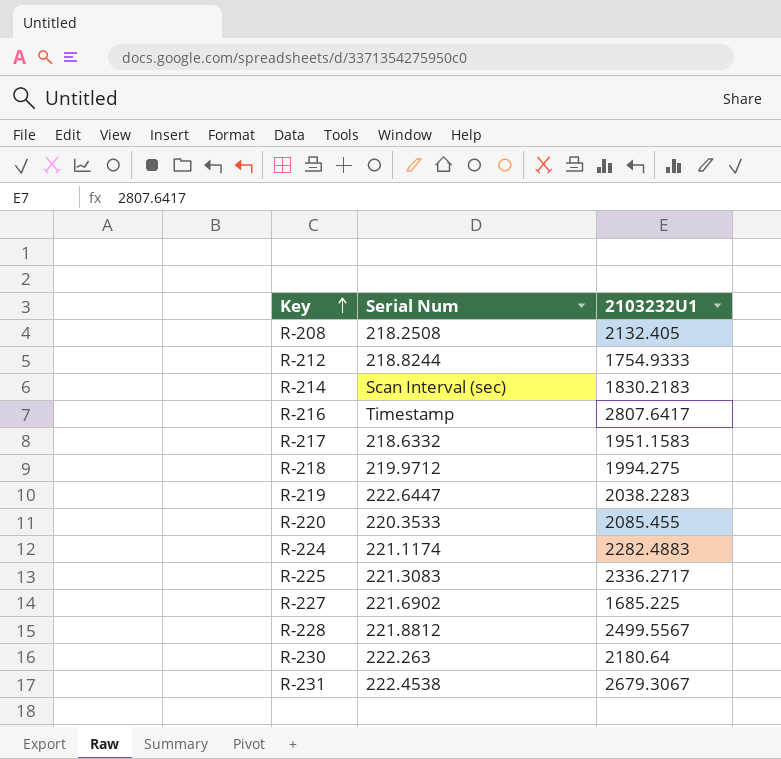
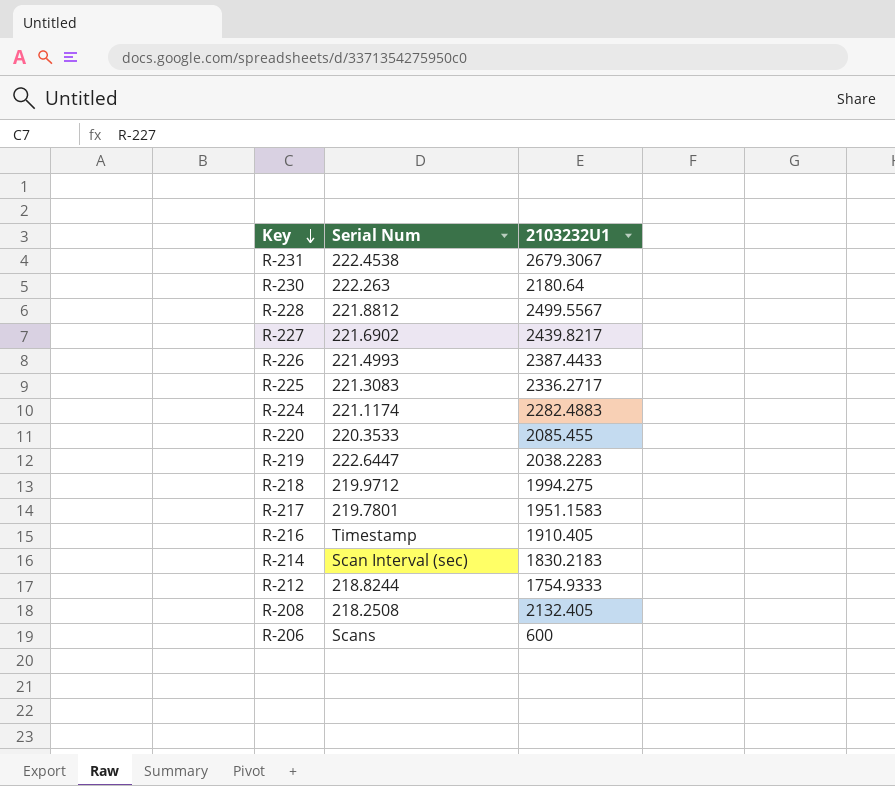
row order: Key ascending -> Key descending
R-227 | 2103232U1: 1685.225 -> 2439.8217
row R-226: none -> 221.4993 | 2387.4433
R-217 | Serial Num: 218.6332 -> 219.7801
R-216 | 2103232U1: 2807.6417 -> 1910.405
row R-206: none -> Scans | 600

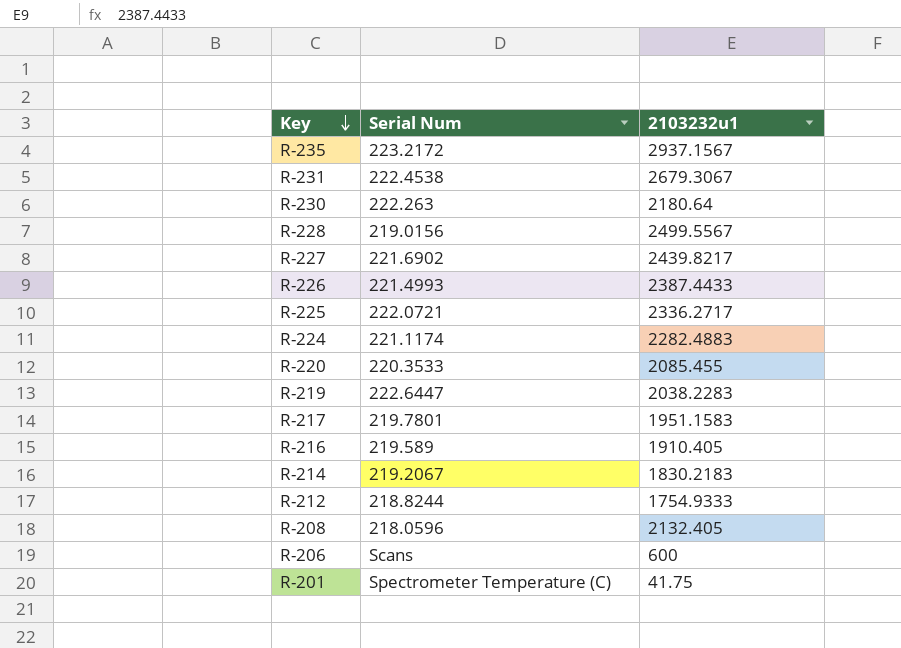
column name: 2103232U1 -> 2103232u1
row R-218: 219.9712 | 1994.275 -> none
row R-235: none -> 223.2172 | 2937.1567
R-228 | Serial Num: 221.8812 -> 219.0156
R-225 | Serial Num: 221.3083 -> 222.0721
R-216 | Serial Num: Timestamp -> 219.589
R-214 | Serial Num: Scan Interval (sec) -> 219.2067
R-208 | Serial Num: 218.2508 -> 218.0596
row R-201: none -> Spectrometer Temperature (C) | 41.75

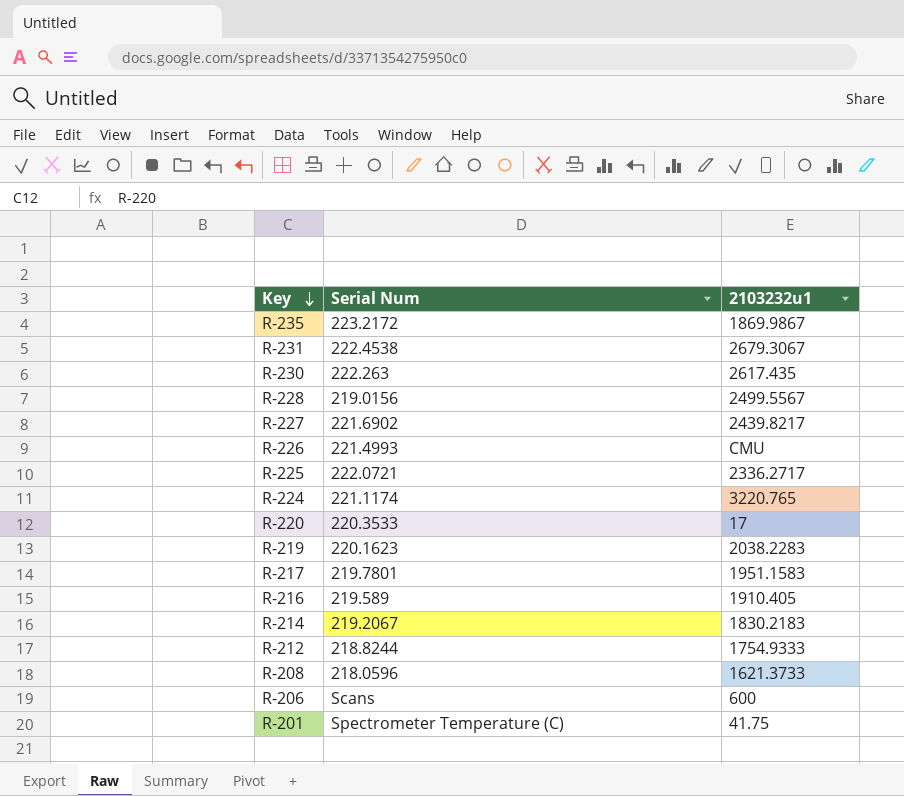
R-235 | 2103232u1: 2937.1567 -> 1869.9867
R-230 | 2103232u1: 2180.64 -> 2617.435
R-226 | 2103232u1: 2387.4433 -> CMU
R-224 | 2103232u1: 2282.4883 -> 3220.765
R-220 | 2103232u1: 2085.455 -> 17
R-219 | Serial Num: 222.6447 -> 220.1623
R-208 | 2103232u1: 2132.405 -> 1621.3733

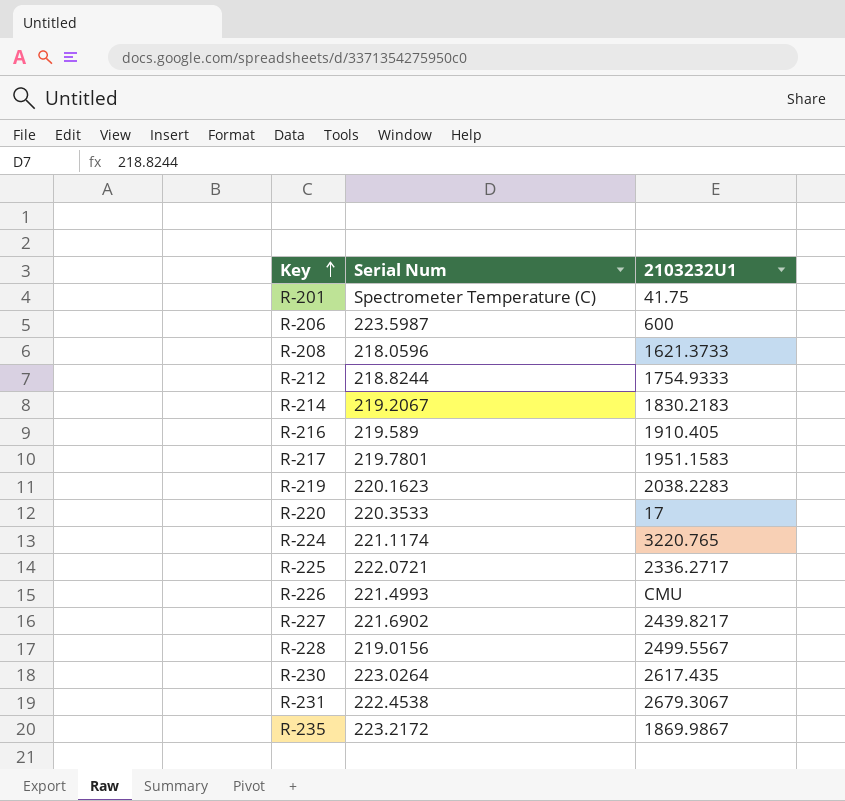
row order: Key descending -> Key ascending
column name: 2103232u1 -> 2103232U1
R-206 | Serial Num: Scans -> 223.5987
R-230 | Serial Num: 222.263 -> 223.0264

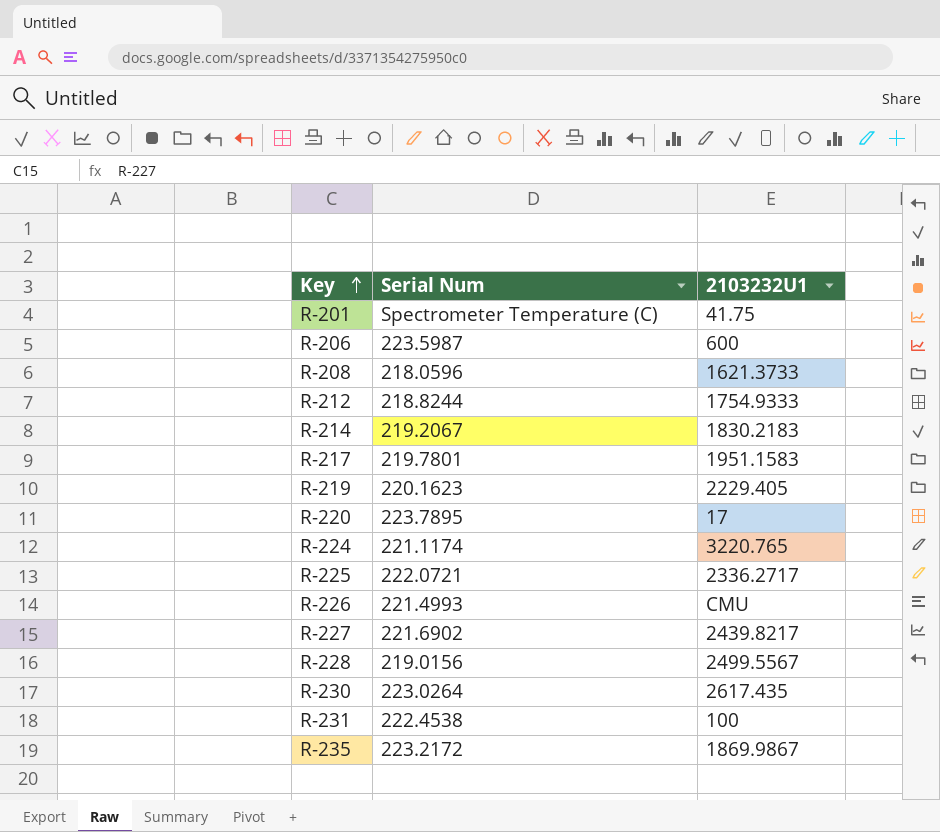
row R-216: 219.589 | 1910.405 -> none
R-219 | 2103232U1: 2038.2283 -> 2229.405
R-220 | Serial Num: 220.3533 -> 223.7895
R-231 | 2103232U1: 2679.3067 -> 100

